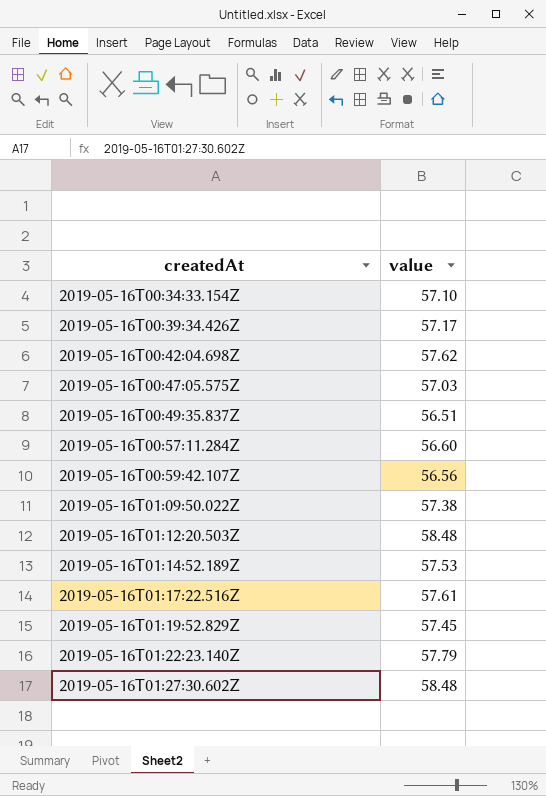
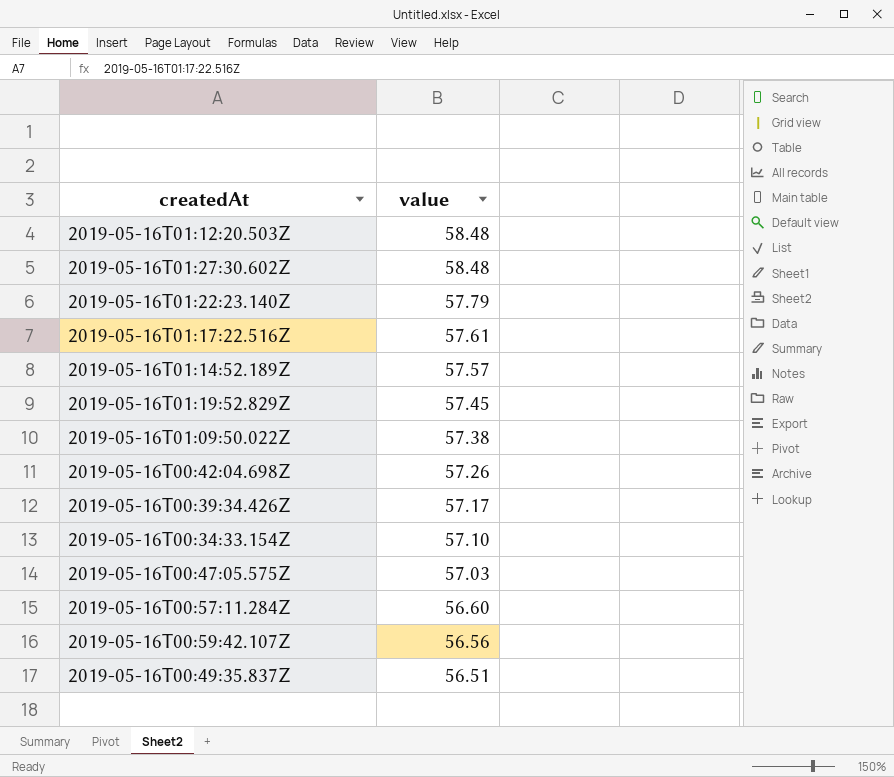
row order: createdAt ascending -> value descending
2019-05-16T01:14:52.189Z | value: 57.53 -> 57.57
2019-05-16T00:42:04.698Z | value: 57.62 -> 57.26

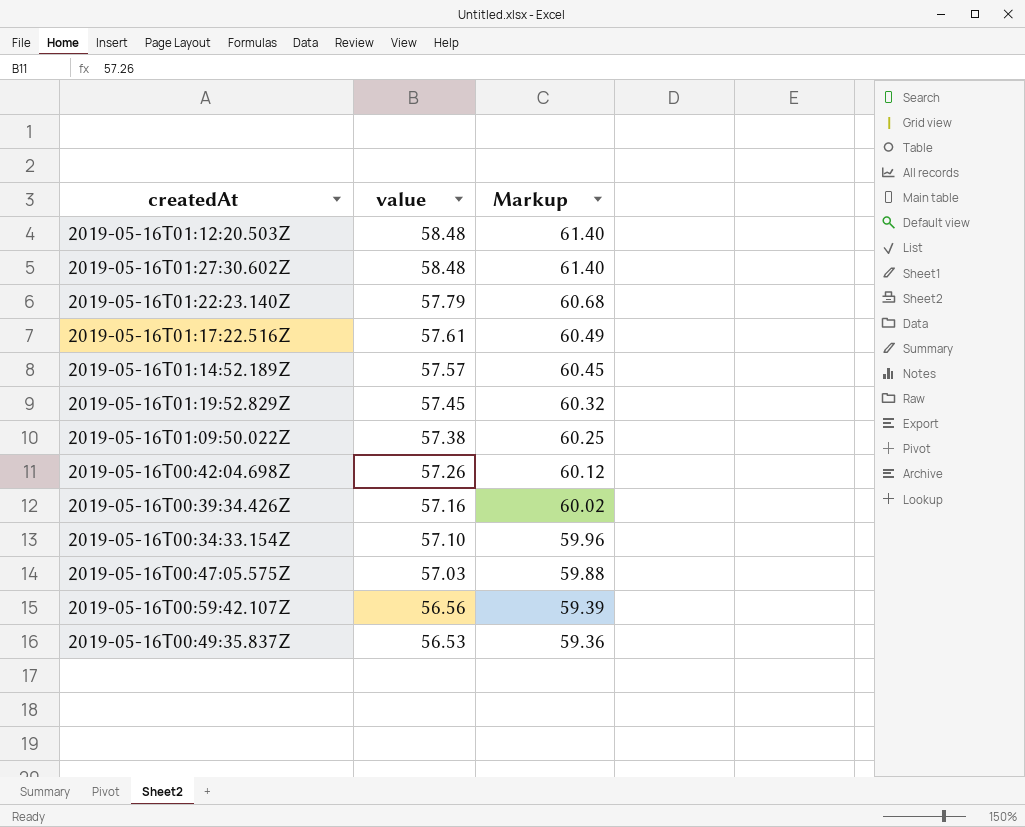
column Markup | formula: none -> [value] * 1.05
row 2019-05-16T00:57:11.284Z: 56.60 -> none
2019-05-16T00:39:34.426Z | value: 57.17 -> 57.16
2019-05-16T00:49:35.837Z | value: 56.51 -> 56.53

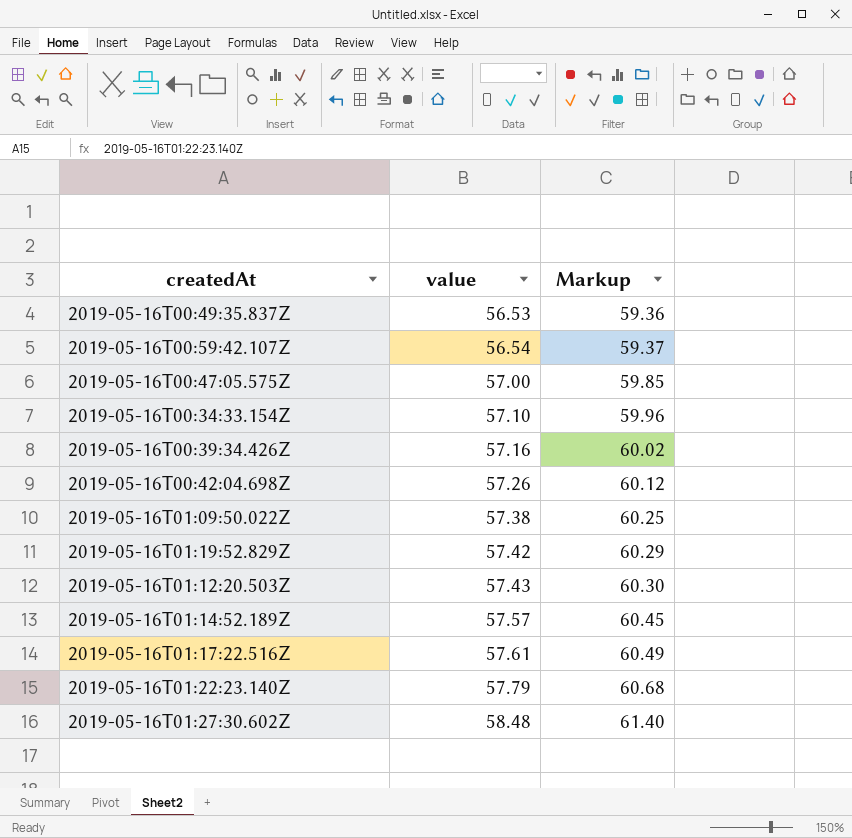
row order: value descending -> value ascending
2019-05-16T00:59:42.107Z | value: 56.56 -> 56.54
2019-05-16T00:59:42.107Z | Markup: 59.39 -> 59.37
2019-05-16T00:47:05.575Z | value: 57.03 -> 57.00
2019-05-16T00:47:05.575Z | Markup: 59.88 -> 59.85
2019-05-16T01:19:52.829Z | value: 57.45 -> 57.42
2019-05-16T01:19:52.829Z | Markup: 60.32 -> 60.29
2019-05-16T01:12:20.503Z | value: 58.48 -> 57.43
2019-05-16T01:12:20.503Z | Markup: 61.40 -> 60.30

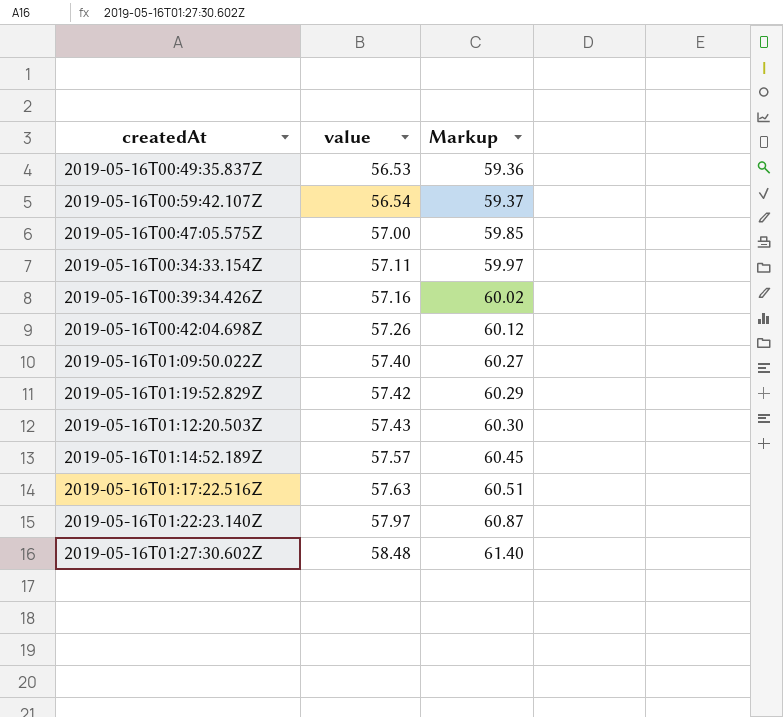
2019-05-16T00:34:33.154Z | value: 57.10 -> 57.11
2019-05-16T00:34:33.154Z | Markup: 59.96 -> 59.97
2019-05-16T01:09:50.022Z | value: 57.38 -> 57.40
2019-05-16T01:09:50.022Z | Markup: 60.25 -> 60.27
2019-05-16T01:17:22.516Z | value: 57.61 -> 57.63
2019-05-16T01:17:22.516Z | Markup: 60.49 -> 60.51
2019-05-16T01:22:23.140Z | value: 57.79 -> 57.97
2019-05-16T01:22:23.140Z | Markup: 60.68 -> 60.87

